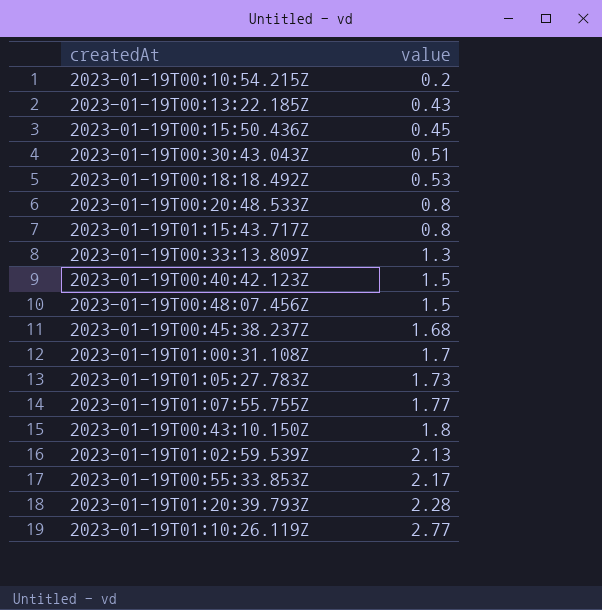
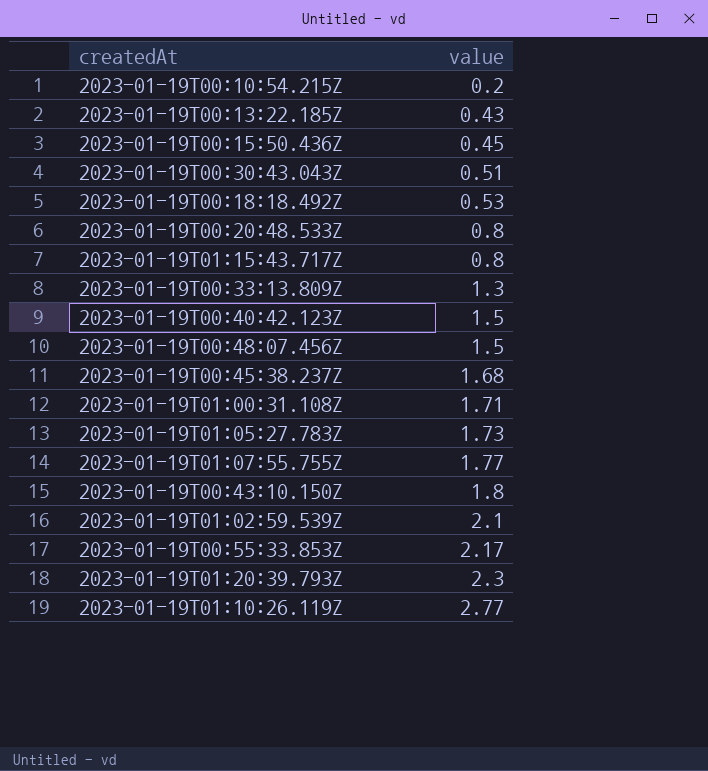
2023-01-19T01:00:31.108Z | value: 1.7 -> 1.71
2023-01-19T01:02:59.539Z | value: 2.13 -> 2.1
2023-01-19T01:20:39.793Z | value: 2.28 -> 2.3

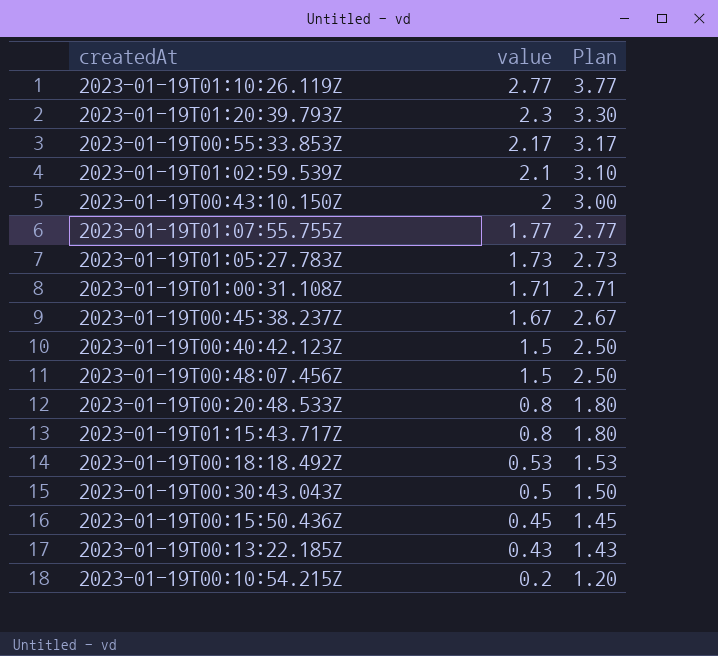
row order: value ascending -> value descending
column Plan | formula: none -> [value] + 1
row 2023-01-19T00:33:13.809Z: 1.3 -> none
2023-01-19T00:43:10.150Z | value: 1.8 -> 2
2023-01-19T00:45:38.237Z | value: 1.68 -> 1.67
2023-01-19T00:30:43.043Z | value: 0.51 -> 0.5

